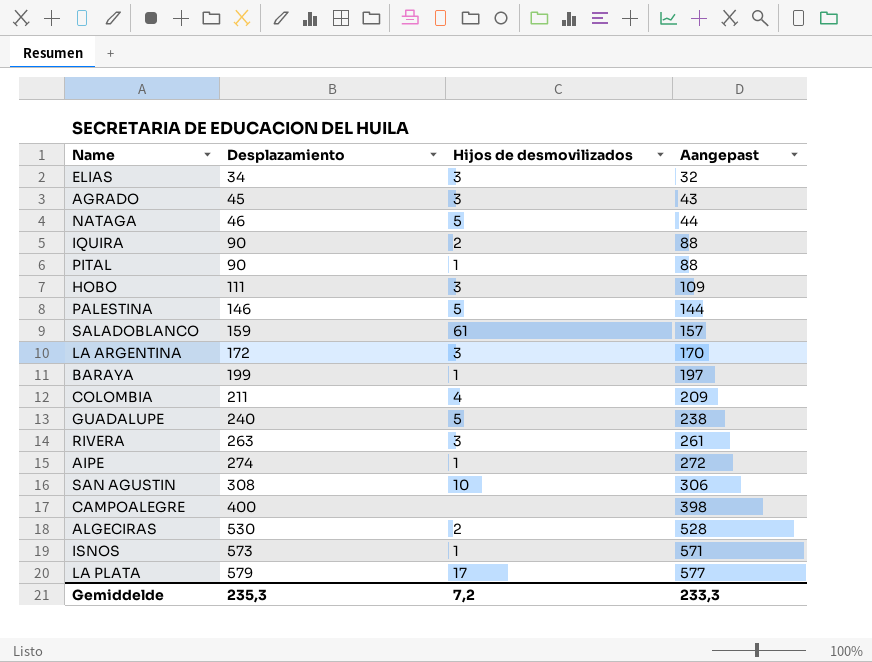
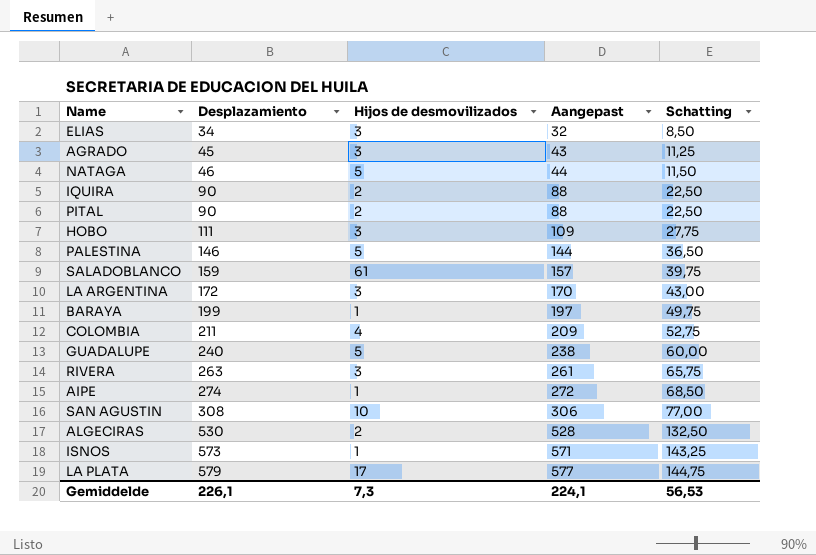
column Schatting | formula: none -> [Desplazamiento] * 0,25
row CAMPOALEGRE: 400 | none | 398 -> none
PITAL | Hijos de desmovilizados: 1 -> 2
Gemiddelde | Desplazamiento: 235,3 -> 226,1
Gemiddelde | Hijos de desmovilizados: 7,2 -> 7,3
Gemiddelde | Aangepast: 233,3 -> 224,1

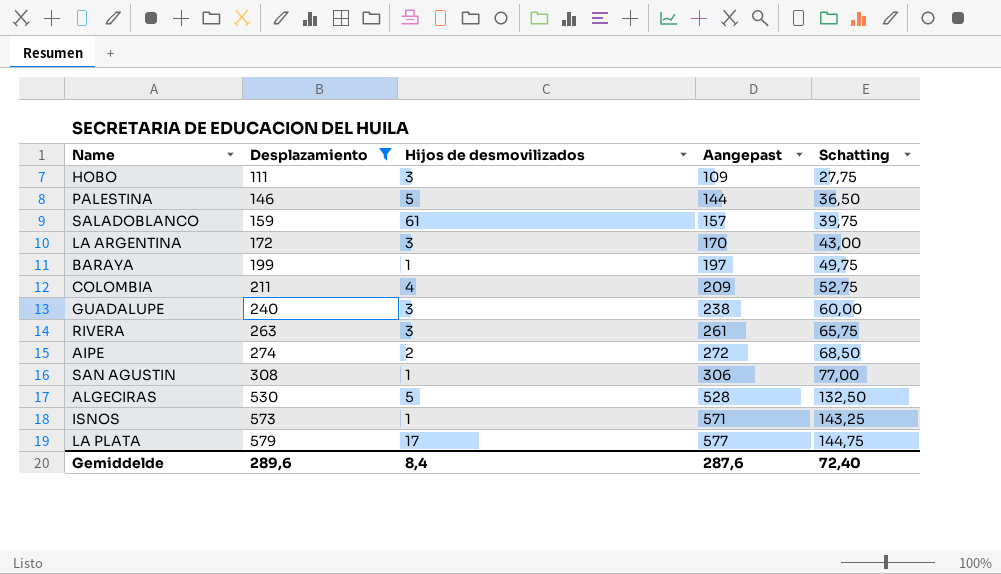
filter: none -> Desplazamiento >= 111
GUADALUPE | Hijos de desmovilizados: 5 -> 3
AIPE | Hijos de desmovilizados: 1 -> 2
SAN AGUSTIN | Hijos de desmovilizados: 10 -> 1
ALGECIRAS | Hijos de desmovilizados: 2 -> 5
Gemiddelde | Desplazamiento: 226,1 -> 289,6
Gemiddelde | Hijos de desmovilizados: 7,3 -> 8,4
Gemiddelde | Aangepast: 224,1 -> 287,6
Gemiddelde | Schatting: 56,53 -> 72,40

